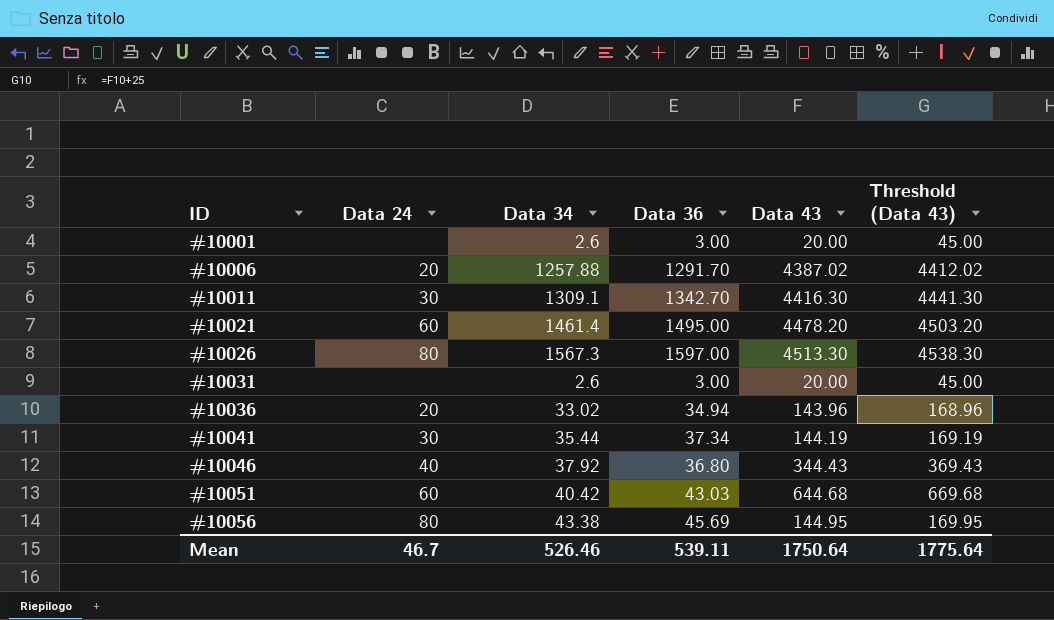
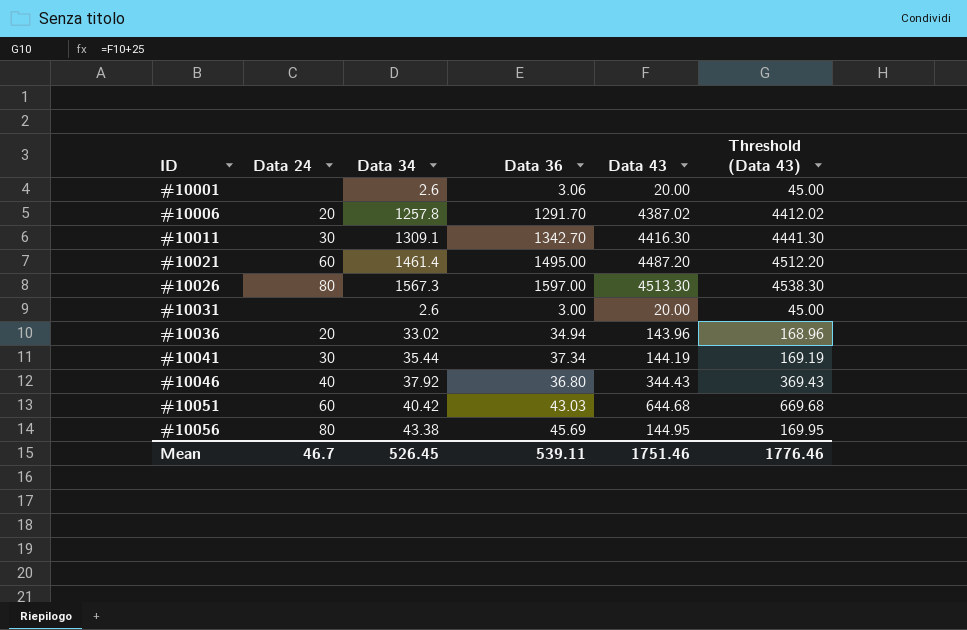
#10001 | Data 36: 3.00 -> 3.06
#10006 | Data 34: 1257.88 -> 1257.8
#10021 | Data 43: 4478.20 -> 4487.20
#10021 | Threshold (Data 43): 4503.20 -> 4512.20
Mean | Data 34: 526.46 -> 526.45
Mean | Data 43: 1750.64 -> 1751.46
Mean | Threshold (Data 43): 1775.64 -> 1776.46

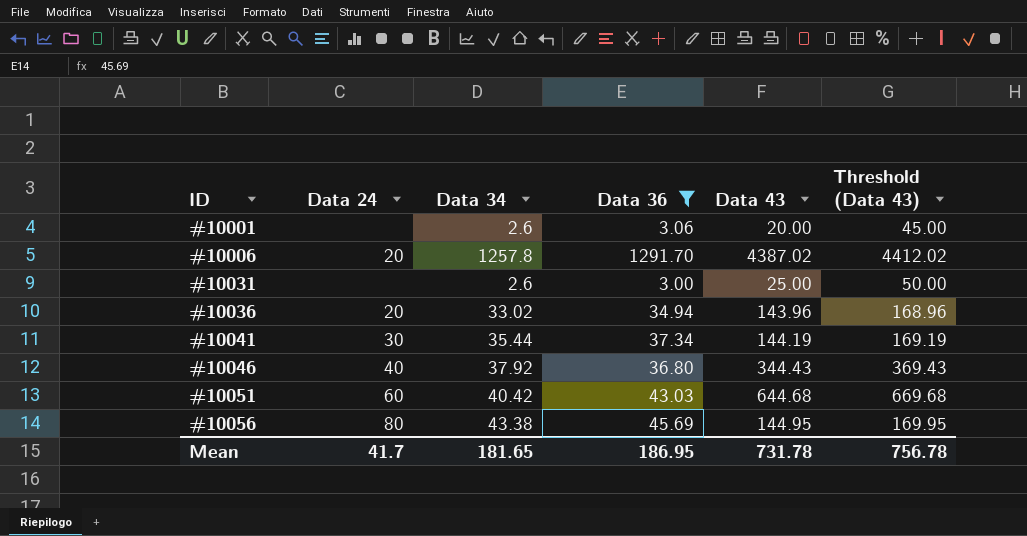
filter: none -> Data 36 <= 1291.70
#10031 | Data 43: 20.00 -> 25.00
#10031 | Threshold (Data 43): 45.00 -> 50.00
Mean | Data 24: 46.7 -> 41.7
Mean | Data 34: 526.45 -> 181.65
Mean | Data 36: 539.11 -> 186.95
Mean | Data 43: 1751.46 -> 731.78
Mean | Threshold (Data 43): 1776.46 -> 756.78

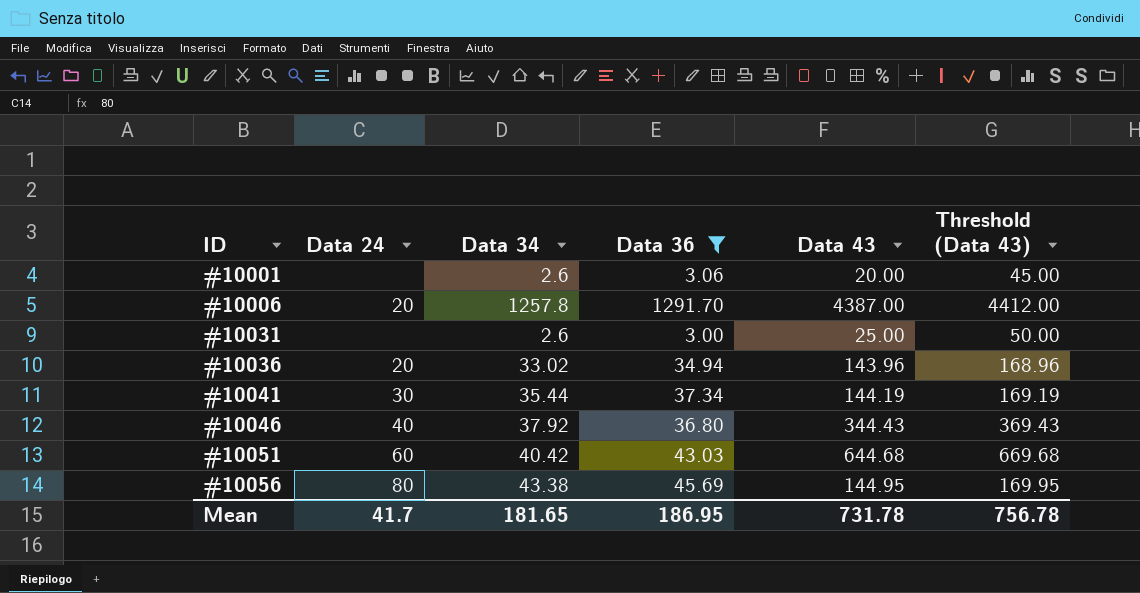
#10006 | Data 43: 4387.02 -> 4387.00
#10006 | Threshold (Data 43): 4412.02 -> 4412.00

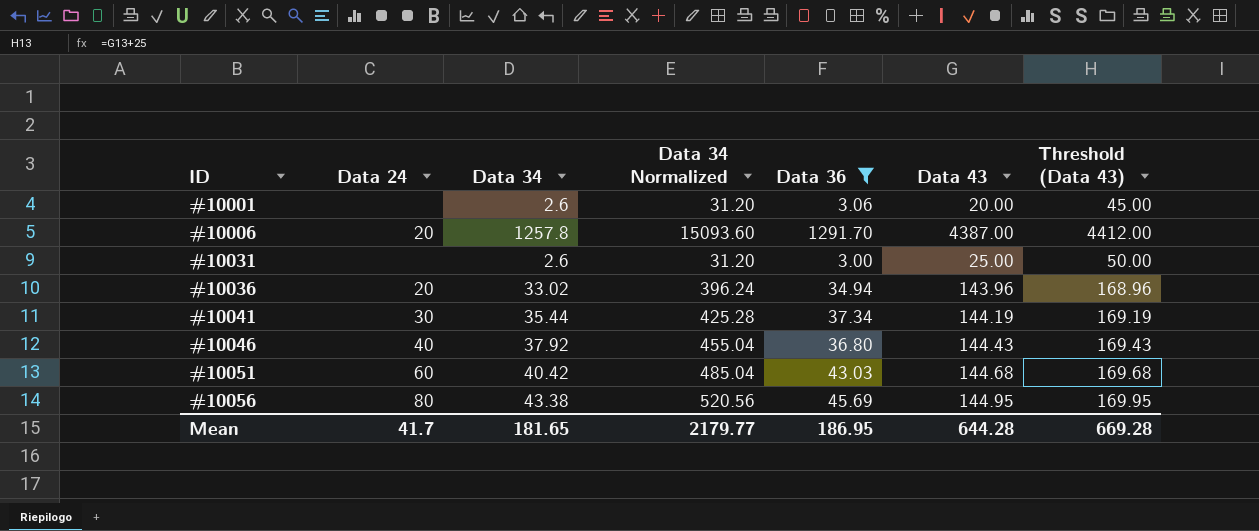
column Data 34 Normalized | formula: none -> [Data 34] * 12
#10046 | Data 43: 344.43 -> 144.43
#10046 | Threshold (Data 43): 369.43 -> 169.43
#10051 | Data 43: 644.68 -> 144.68
#10051 | Threshold (Data 43): 669.68 -> 169.68
Mean | Data 43: 731.78 -> 644.28
Mean | Threshold (Data 43): 756.78 -> 669.28

